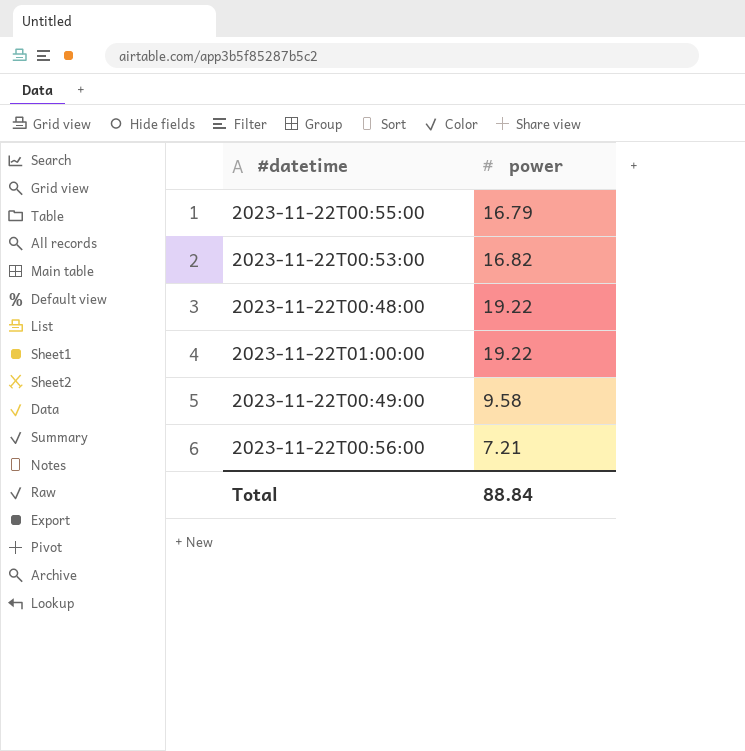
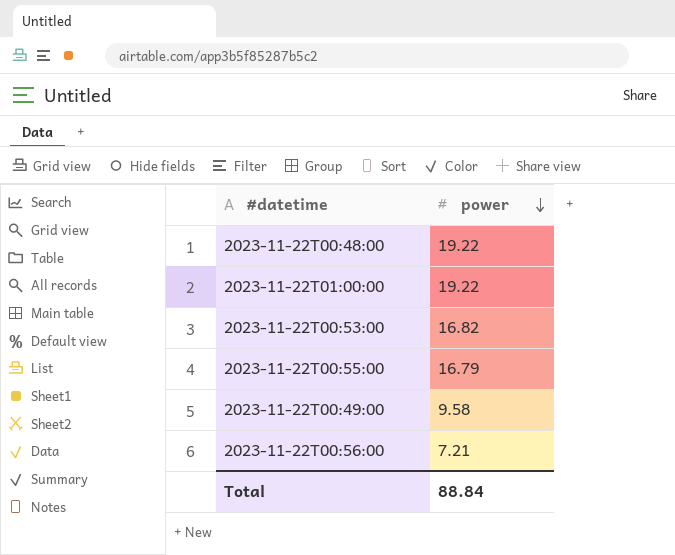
row order: none -> power descending

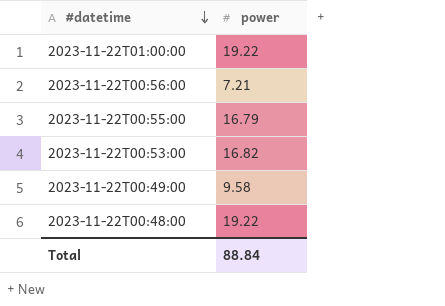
row order: power descending -> #datetime descending

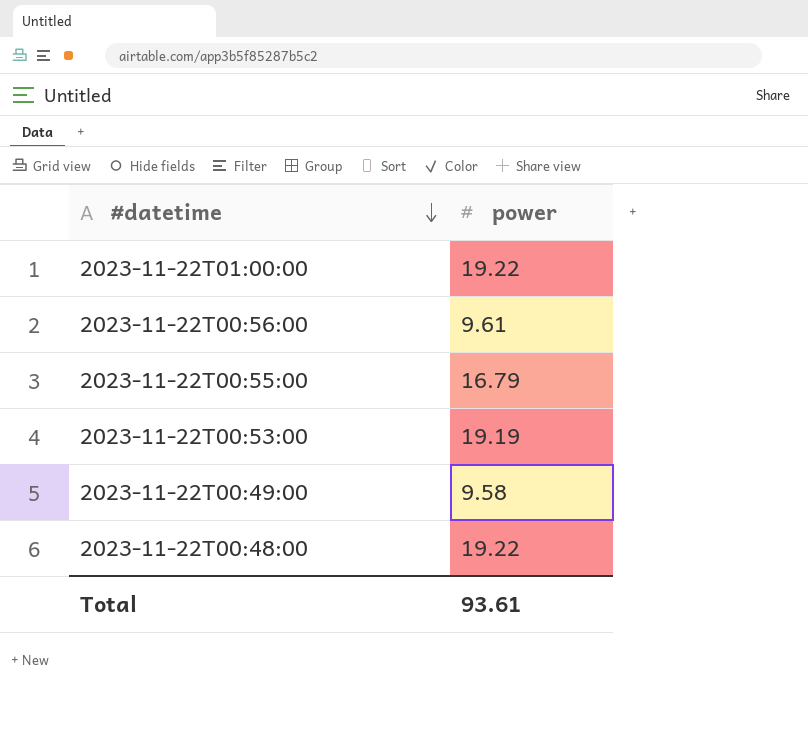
2023-11-22T00:56:00 | power: 7.21 -> 9.61
2023-11-22T00:53:00 | power: 16.82 -> 19.19
Total | power: 88.84 -> 93.61

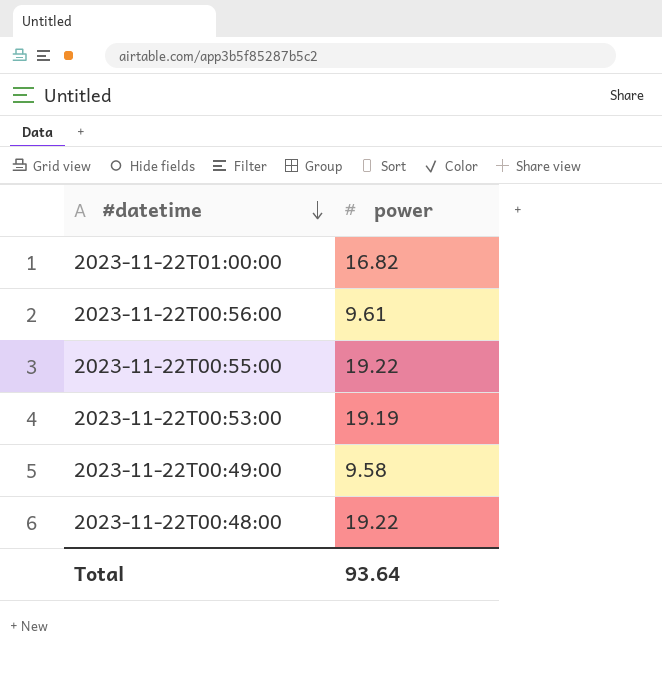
2023-11-22T01:00:00 | power: 19.22 -> 16.82
2023-11-22T00:55:00 | power: 16.79 -> 19.22
Total | power: 93.61 -> 93.64

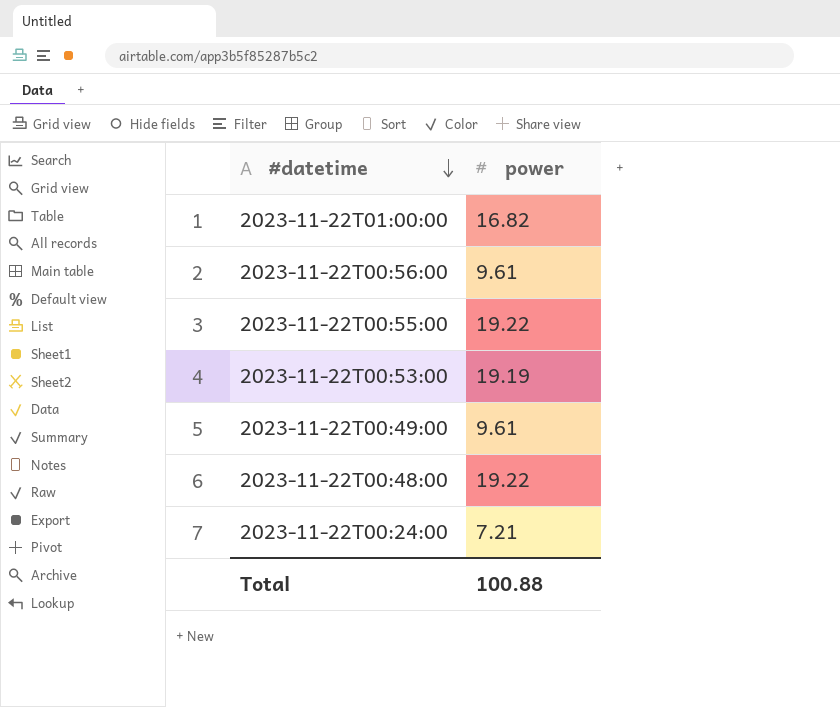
2023-11-22T00:49:00 | power: 9.58 -> 9.61
row 2023-11-22T00:24:00: none -> 7.21
Total | power: 93.64 -> 100.88

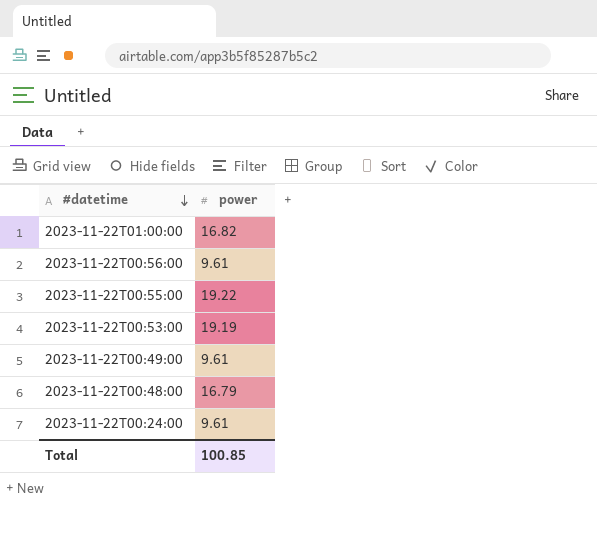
2023-11-22T00:48:00 | power: 19.22 -> 16.79
2023-11-22T00:24:00 | power: 7.21 -> 9.61
Total | power: 100.88 -> 100.85

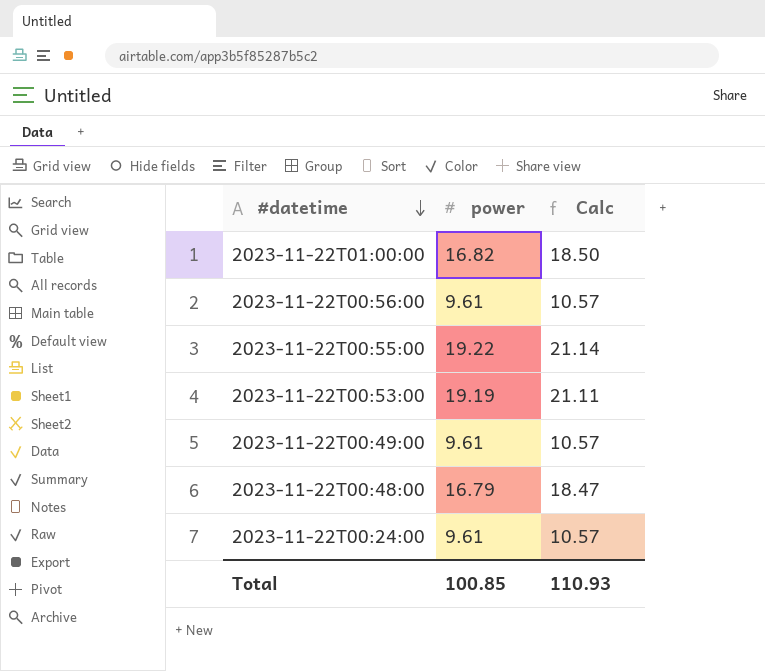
column Calc | formula: none -> [power] * 1.1

